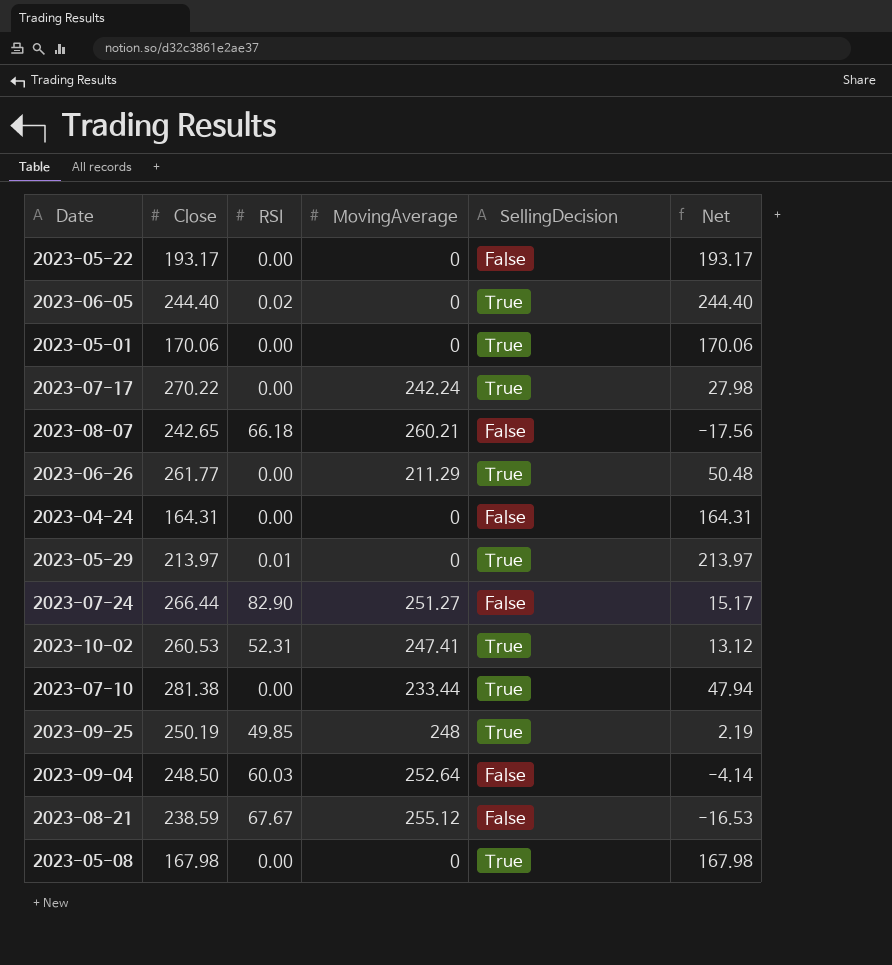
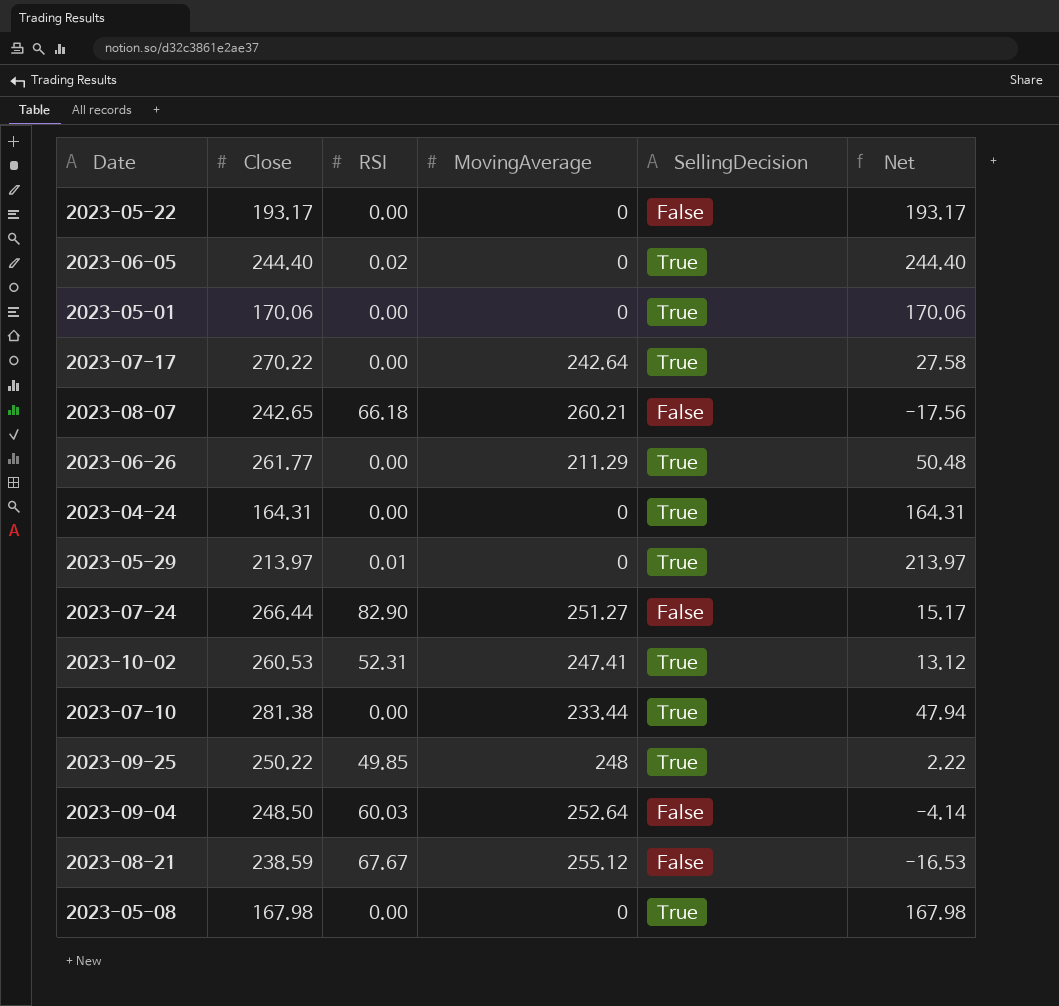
2023-07-17 | MovingAverage: 242.24 -> 242.64
2023-07-17 | Net: 27.98 -> 27.58
2023-04-24 | SellingDecision: False -> True
2023-09-25 | Close: 250.19 -> 250.22
2023-09-25 | Net: 2.19 -> 2.22

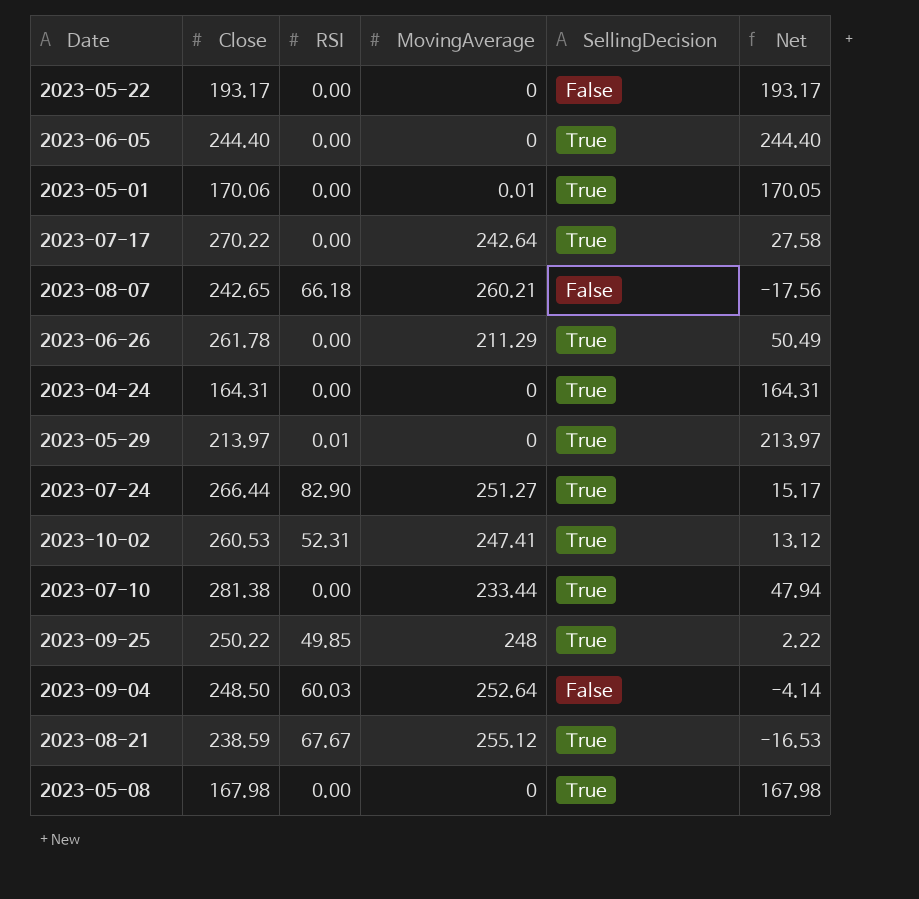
2023-06-05 | RSI: 0.02 -> 0.00
2023-05-01 | MovingAverage: 0 -> 0.01
2023-05-01 | Net: 170.06 -> 170.05
2023-06-26 | Close: 261.77 -> 261.78
2023-06-26 | Net: 50.48 -> 50.49
2023-07-24 | SellingDecision: False -> True
2023-08-21 | SellingDecision: False -> True

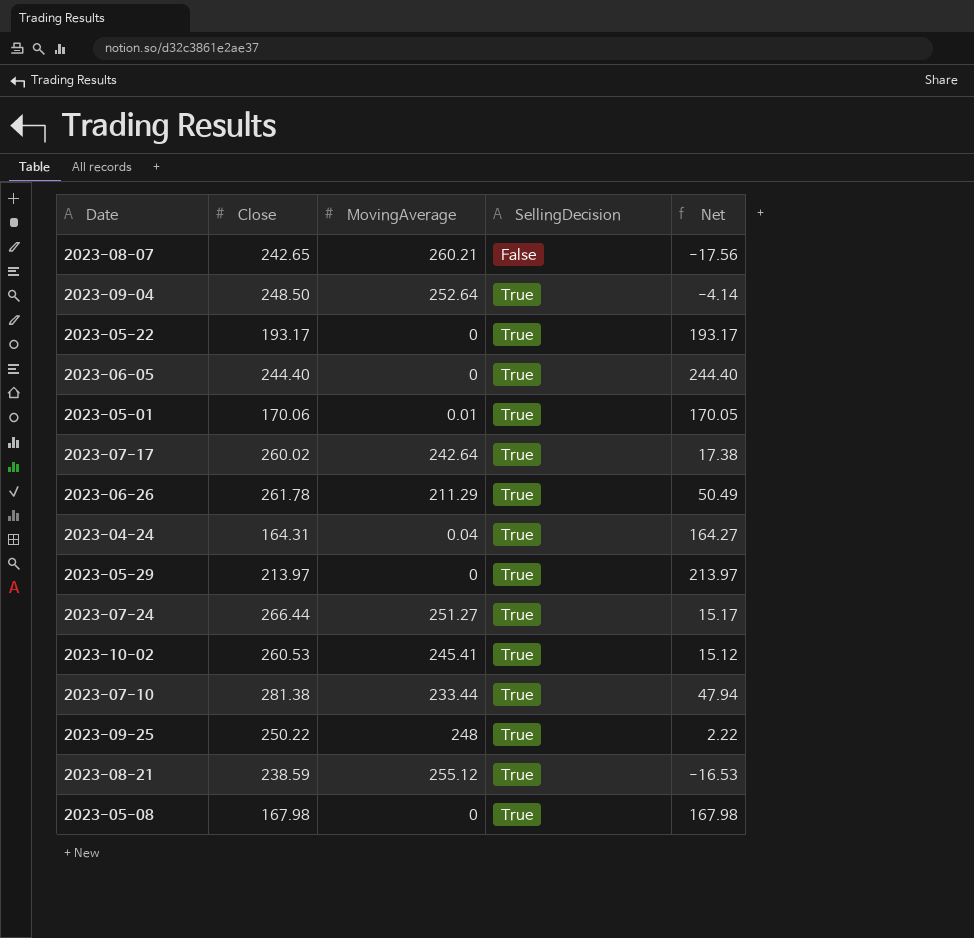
row order: none -> SellingDecision ascending
column RSI | position: 3 -> none
2023-09-04 | SellingDecision: False -> True
2023-05-22 | SellingDecision: False -> True
2023-07-17 | Close: 270.22 -> 260.02
2023-07-17 | Net: 27.58 -> 17.38
2023-04-24 | MovingAverage: 0 -> 0.04
2023-04-24 | Net: 164.31 -> 164.27
2023-10-02 | MovingAverage: 247.41 -> 245.41
2023-10-02 | Net: 13.12 -> 15.12

